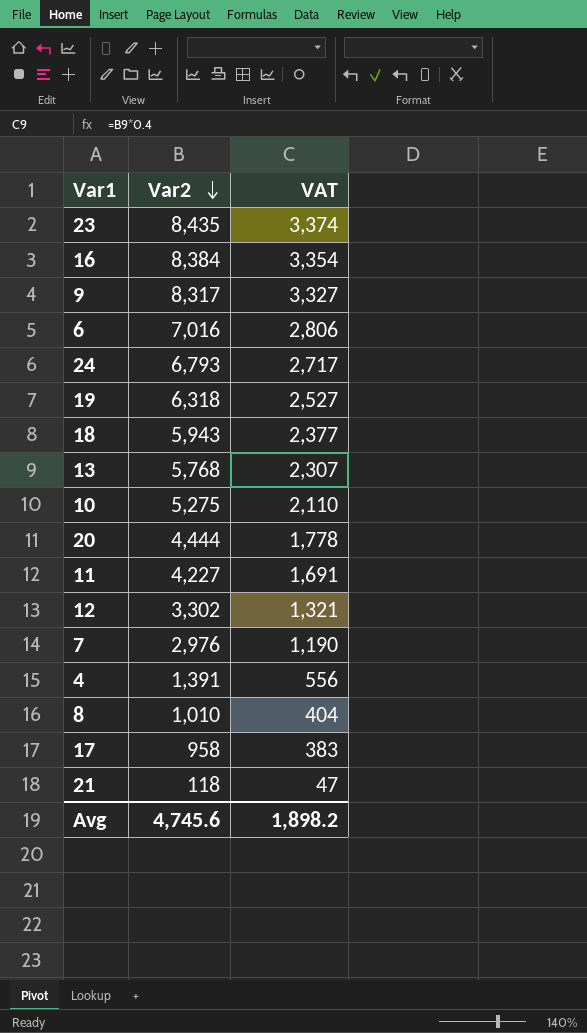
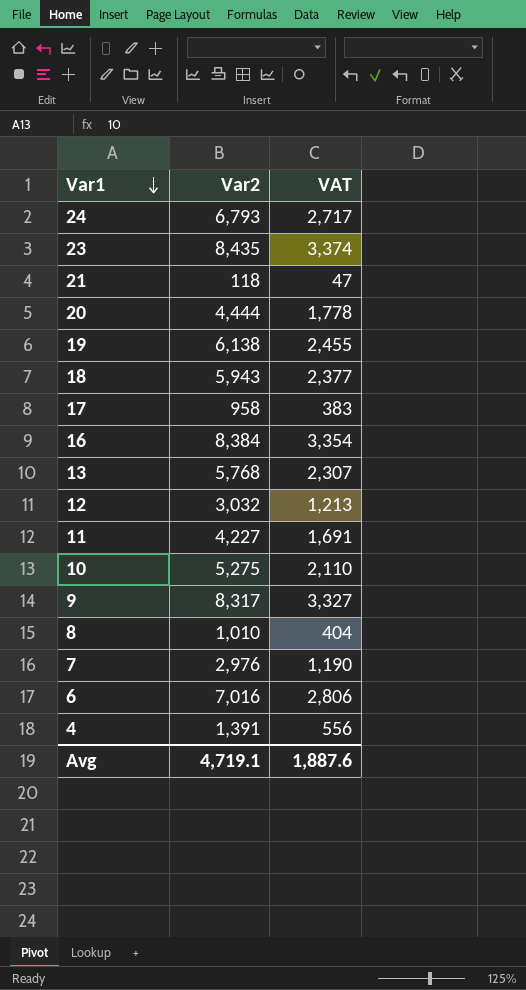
row order: Var2 descending -> Var1 descending
19 | Var2: 6,318 -> 6,138
19 | VAT: 2,527 -> 2,455
12 | Var2: 3,302 -> 3,032
12 | VAT: 1,321 -> 1,213
Avg | Var2: 4,745.6 -> 4,719.1
Avg | VAT: 1,898.2 -> 1,887.6

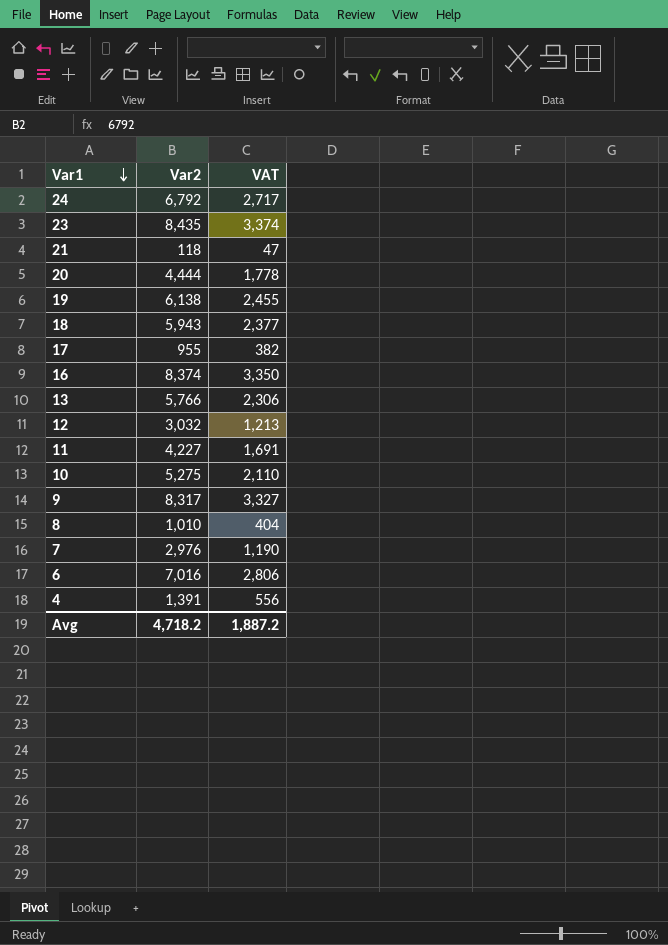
24 | Var2: 6,793 -> 6,792
17 | Var2: 958 -> 955
17 | VAT: 383 -> 382
16 | Var2: 8,384 -> 8,374
16 | VAT: 3,354 -> 3,350
13 | Var2: 5,768 -> 5,766
13 | VAT: 2,307 -> 2,306
Avg | Var2: 4,719.1 -> 4,718.2
Avg | VAT: 1,887.6 -> 1,887.2

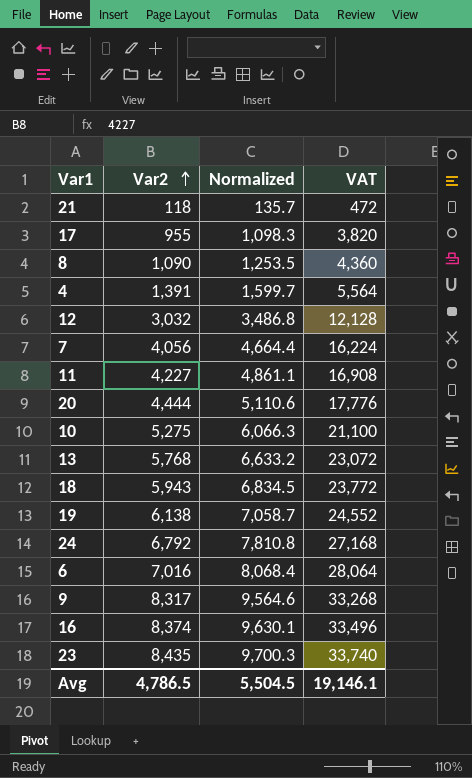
row order: Var1 descending -> Var2 ascending
column Normalized | formula: none -> [Var2] * 1.15
column VAT | formula: [Var2] * 0.4 -> [Var2] * 4
8 | Var2: 1,010 -> 1,090
7 | Var2: 2,976 -> 4,056
13 | Var2: 5,766 -> 5,768
Avg | Var2: 4,718.2 -> 4,786.5
Avg | VAT: 1,887.2 -> 19,146.1

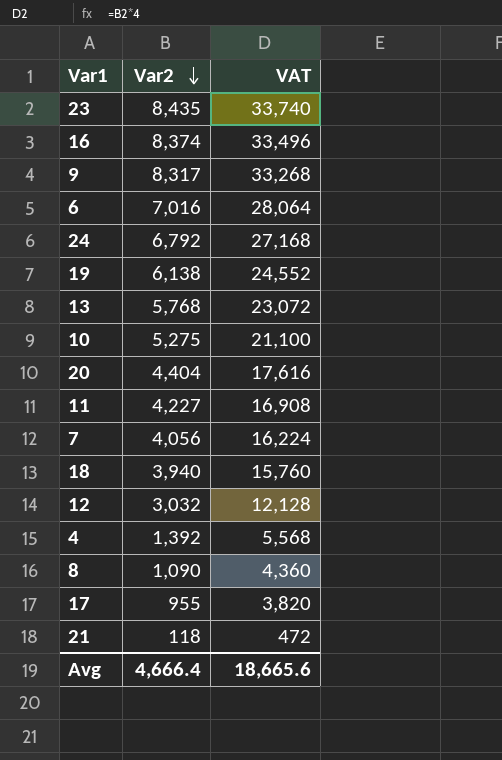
row order: Var2 ascending -> Var2 descending
column Normalized | formula: [Var2] * 1.15 -> none
20 | Var2: 4,444 -> 4,404
20 | VAT: 17,776 -> 17,616
18 | Var2: 5,943 -> 3,940
18 | VAT: 23,772 -> 15,760
4 | Var2: 1,391 -> 1,392
4 | VAT: 5,564 -> 5,568
Avg | Var2: 4,786.5 -> 4,666.4
Avg | VAT: 19,146.1 -> 18,665.6

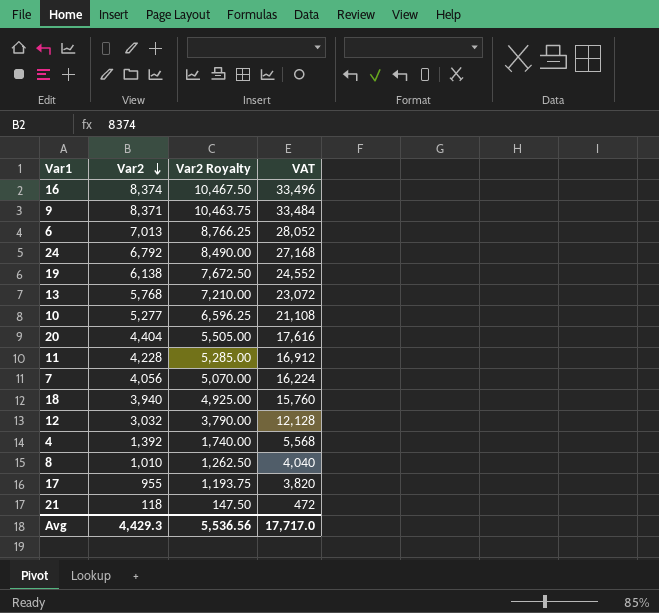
column Var2 Royalty | formula: none -> [Var2] * 1.25
row 23: 8,435 | 33,740 -> none
9 | Var2: 8,317 -> 8,371
9 | VAT: 33,268 -> 33,484
6 | Var2: 7,016 -> 7,013
6 | VAT: 28,064 -> 28,052
10 | Var2: 5,275 -> 5,277
10 | VAT: 21,100 -> 21,108
11 | Var2: 4,227 -> 4,228
11 | VAT: 16,908 -> 16,912
8 | Var2: 1,090 -> 1,010
8 | VAT: 4,360 -> 4,040
Avg | Var2: 4,666.4 -> 4,429.3
Avg | VAT: 18,665.6 -> 17,717.0

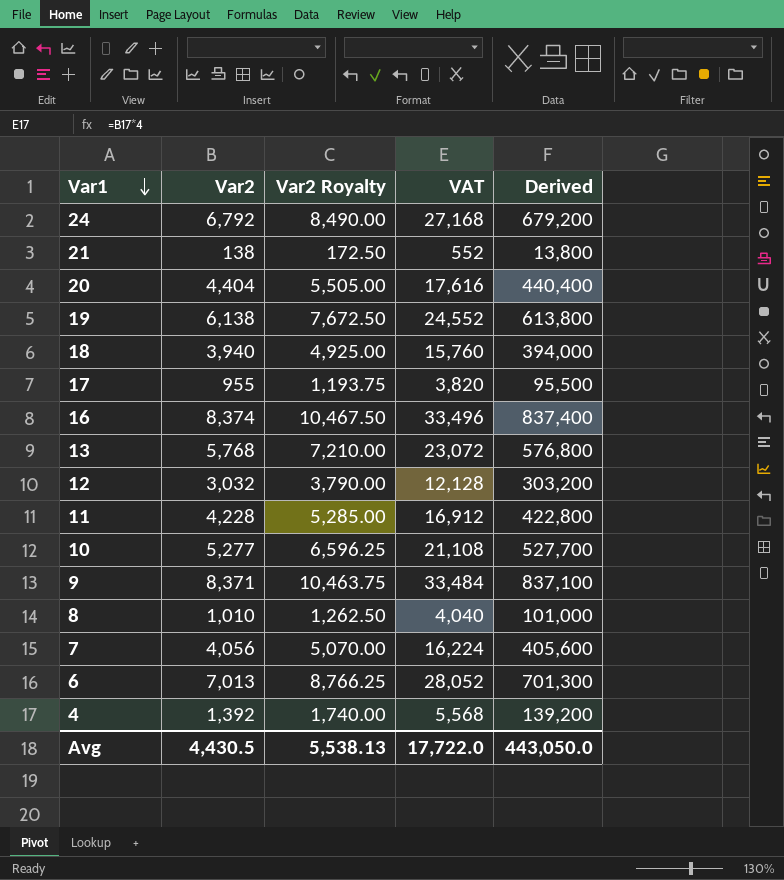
row order: Var2 descending -> Var1 descending
column Derived | formula: none -> [Var2] * 100
21 | Var2: 118 -> 138
21 | Var2 Royalty: 147.50 -> 172.50
21 | VAT: 472 -> 552
Avg | Var2: 4,429.3 -> 4,430.5
Avg | Var2 Royalty: 5,536.56 -> 5,538.13
Avg | VAT: 17,717.0 -> 17,722.0

